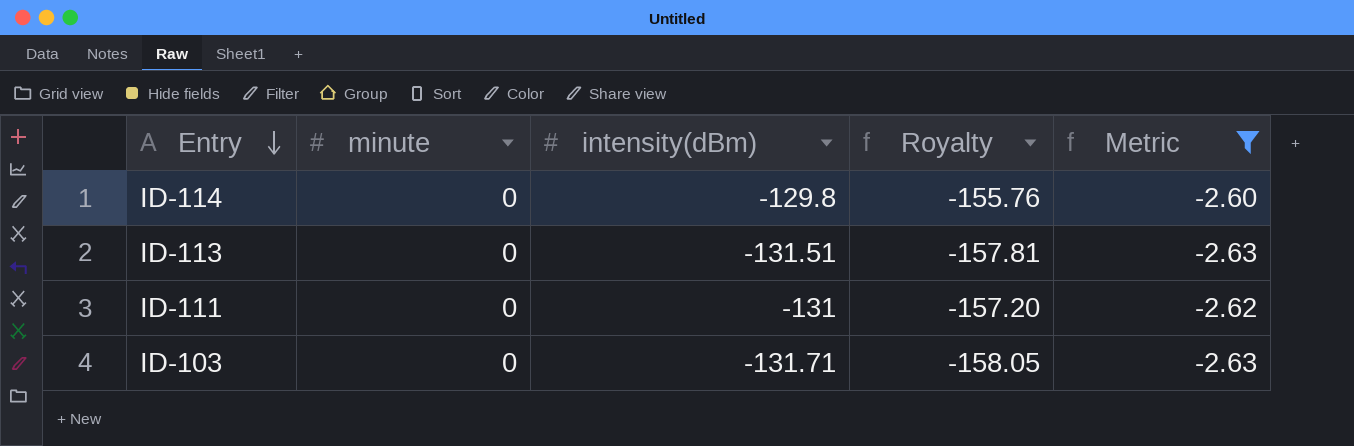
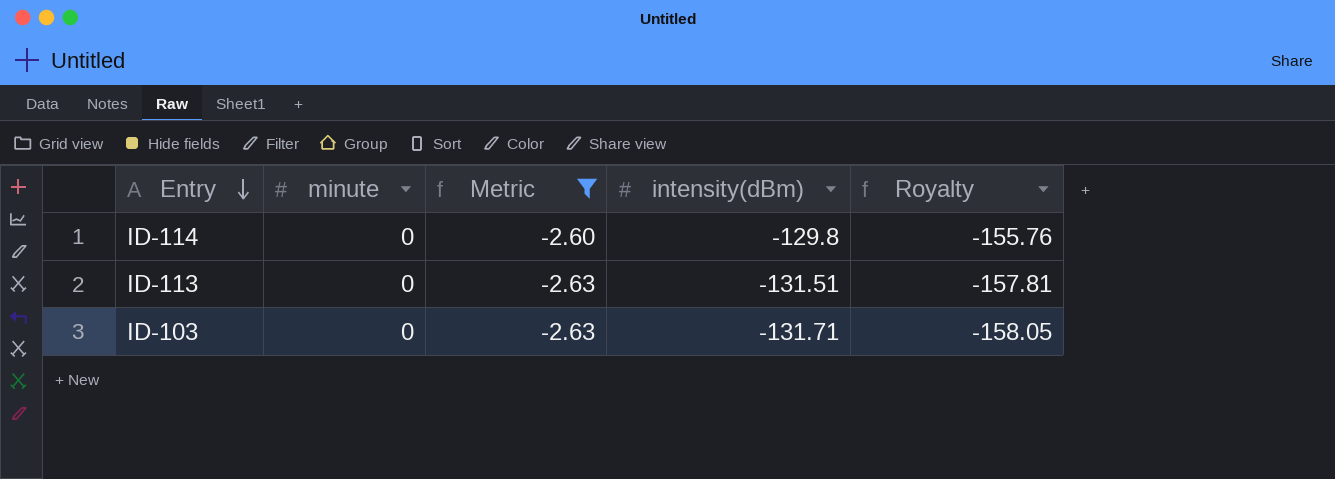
column Metric | position: 5 -> 3
row ID-111: 0 | -131 | -157.20 | -2.62 -> none

